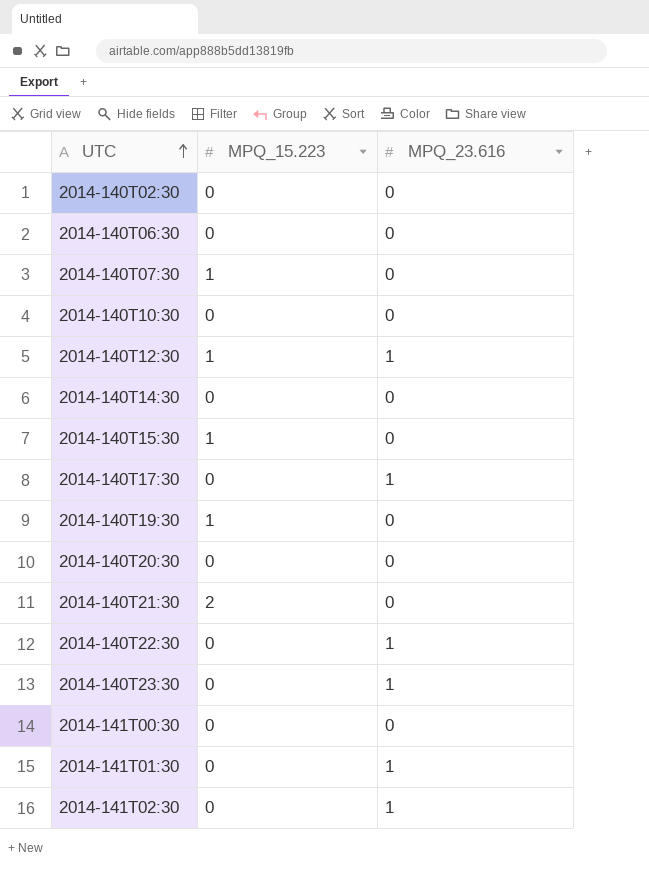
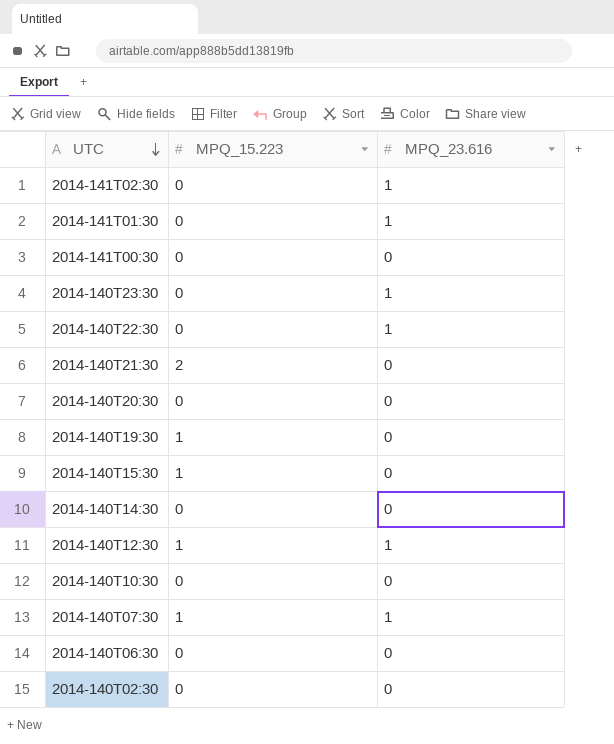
row order: UTC ascending -> UTC descending
row 2014-140T17:30: 0 | 1 -> none
2014-140T07:30 | MPQ_23.616: 0 -> 1

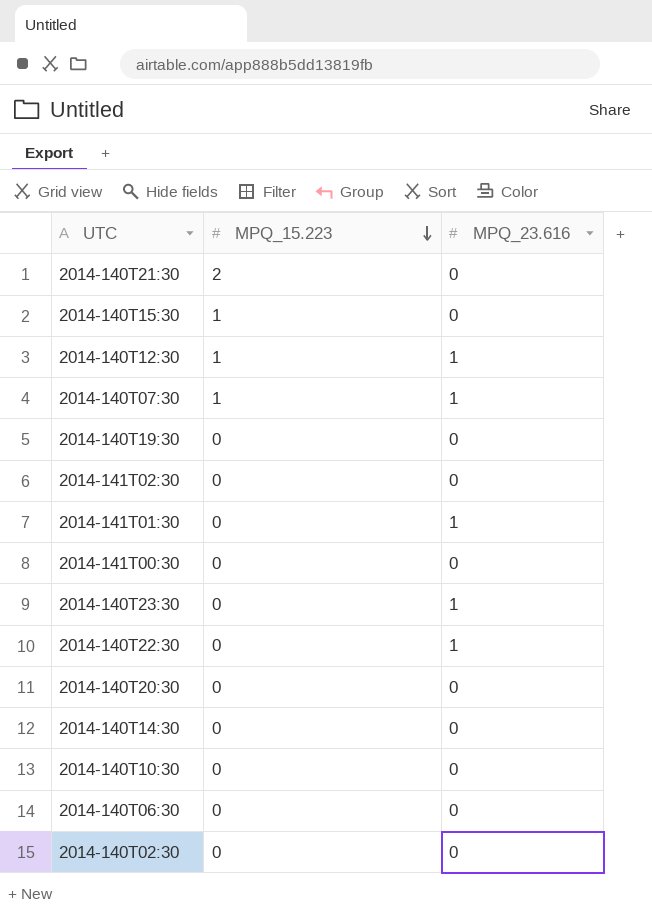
row order: UTC descending -> MPQ_15.223 descending
2014-140T19:30 | MPQ_15.223: 1 -> 0
2014-141T02:30 | MPQ_23.616: 1 -> 0

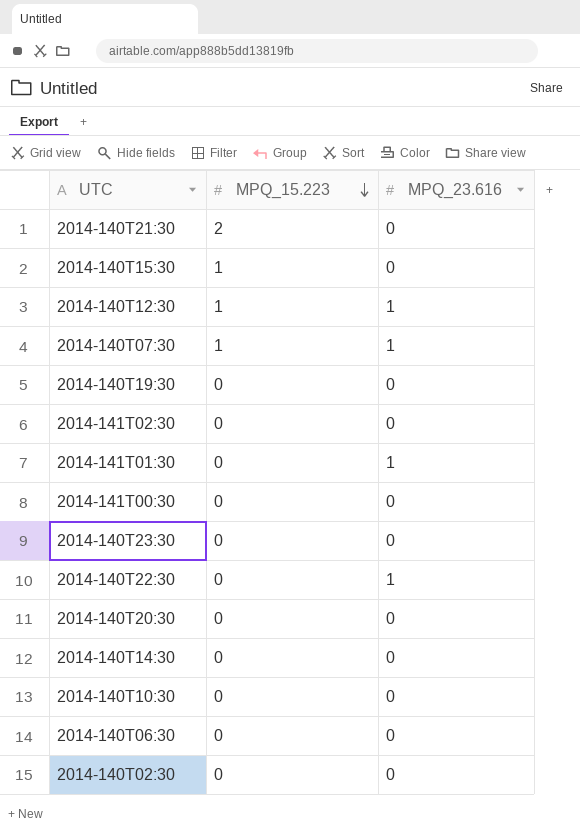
2014-140T23:30 | MPQ_23.616: 1 -> 0

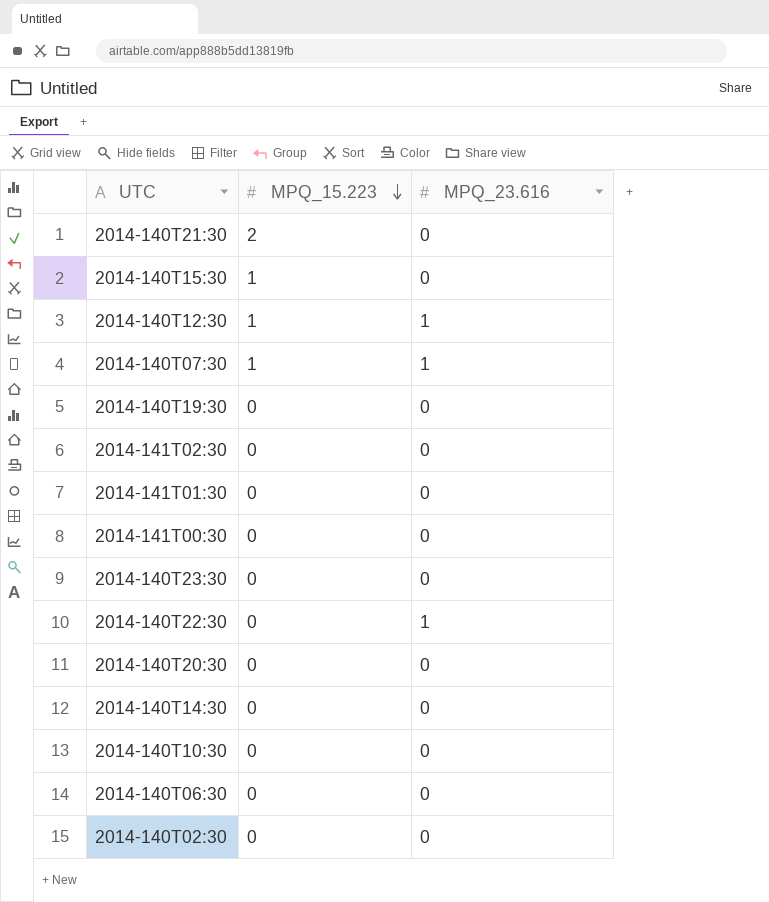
2014-141T01:30 | MPQ_23.616: 1 -> 0

